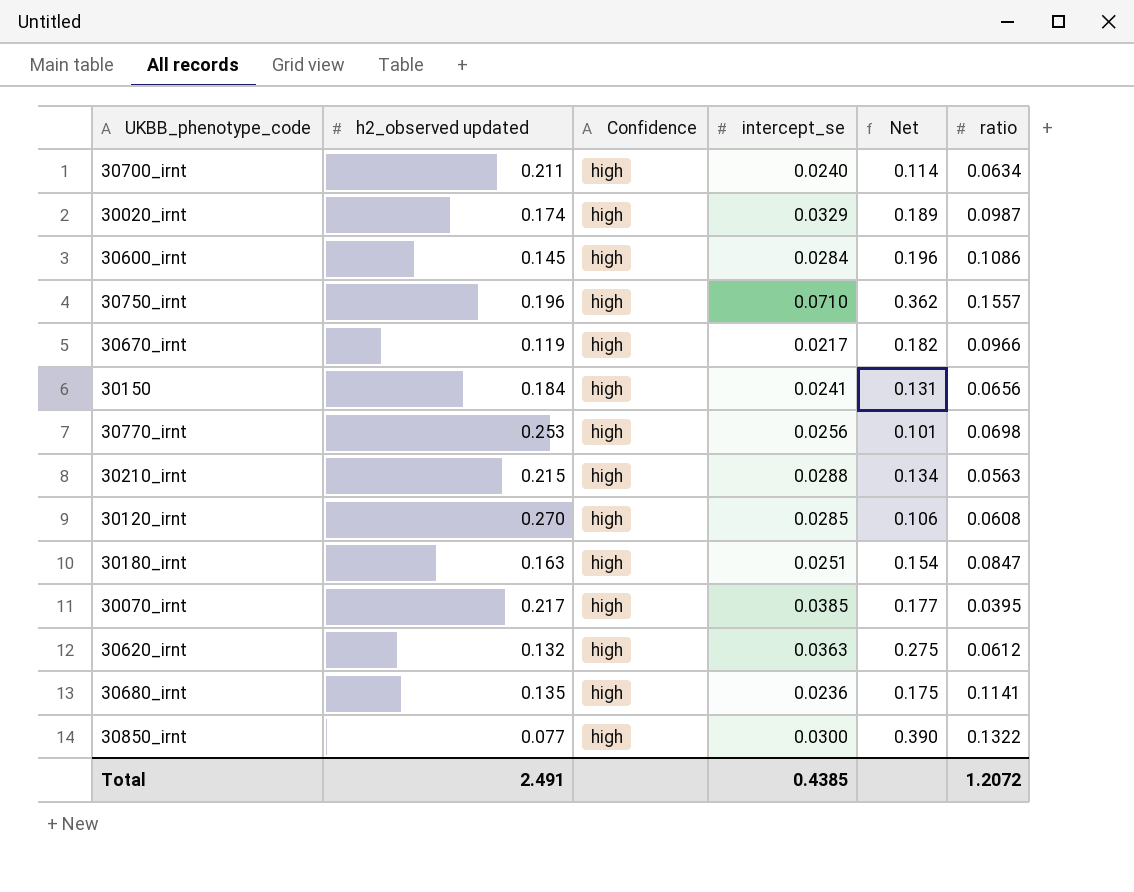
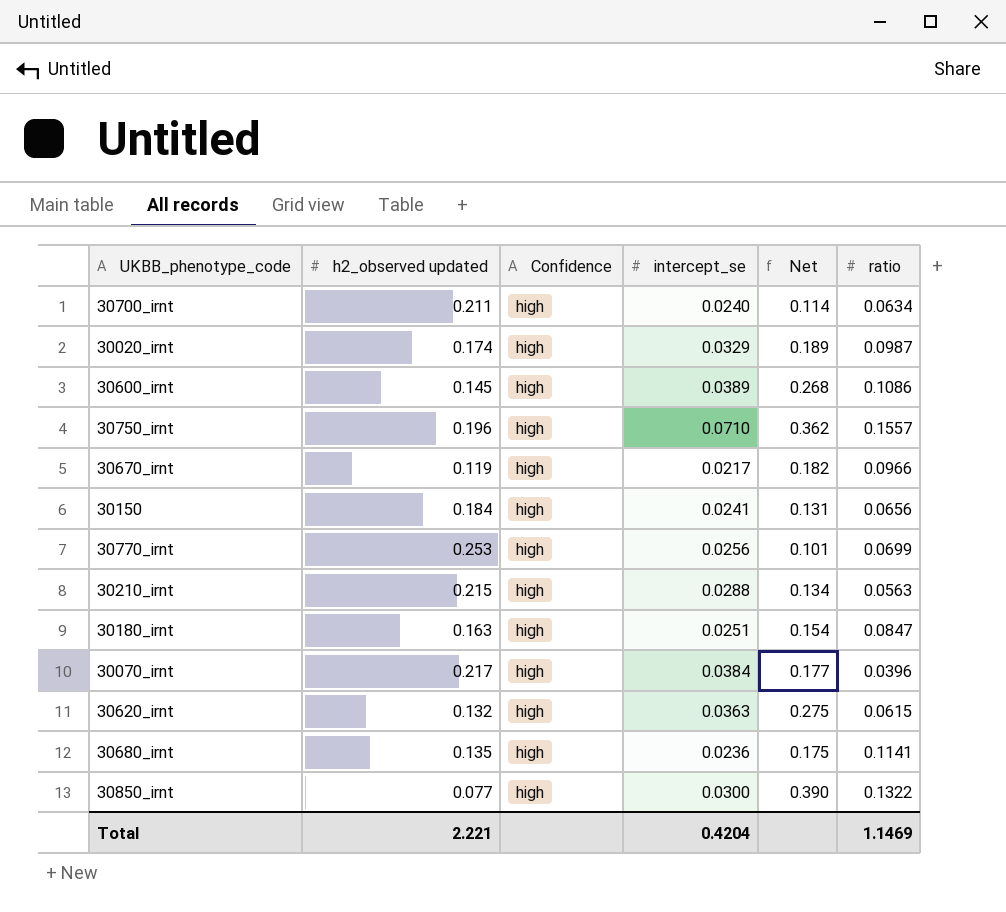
row 30120_irnt: 0.270 | high | 0.0285 | 0.106 | 0.0608 -> none
30600_irnt | intercept_se: 0.0284 -> 0.0389
30600_irnt | Net: 0.196 -> 0.268
30770_irnt | ratio: 0.0698 -> 0.0699
30070_irnt | intercept_se: 0.0385 -> 0.0384
30070_irnt | ratio: 0.0395 -> 0.0396
30620_irnt | ratio: 0.0612 -> 0.0615
Total | h2_observed updated: 2.491 -> 2.221
Total | intercept_se: 0.4385 -> 0.4204
Total | ratio: 1.2072 -> 1.1469

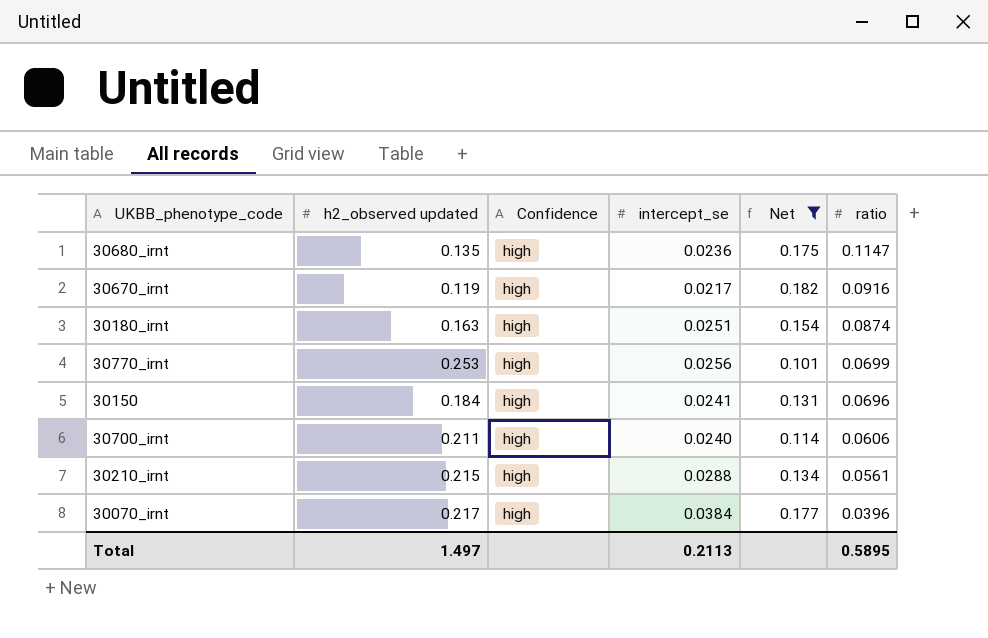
filter: none -> Net <= 0.182
row order: none -> ratio descending
30680_irnt | ratio: 0.1141 -> 0.1147
30670_irnt | ratio: 0.0966 -> 0.0916
30180_irnt | ratio: 0.0847 -> 0.0874
30150 | ratio: 0.0656 -> 0.0696
30700_irnt | ratio: 0.0634 -> 0.0606
30210_irnt | ratio: 0.0563 -> 0.0561
Total | h2_observed updated: 2.221 -> 1.497
Total | intercept_se: 0.4204 -> 0.2113
Total | ratio: 1.1469 -> 0.5895

